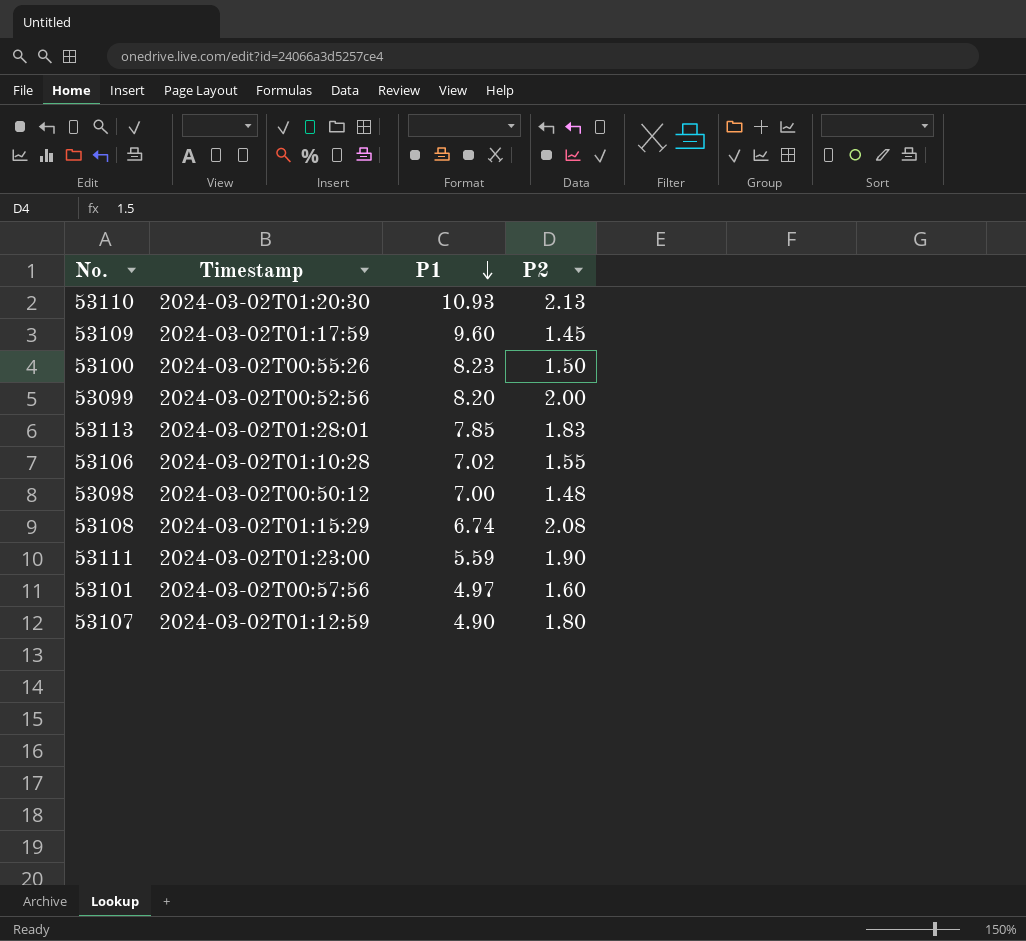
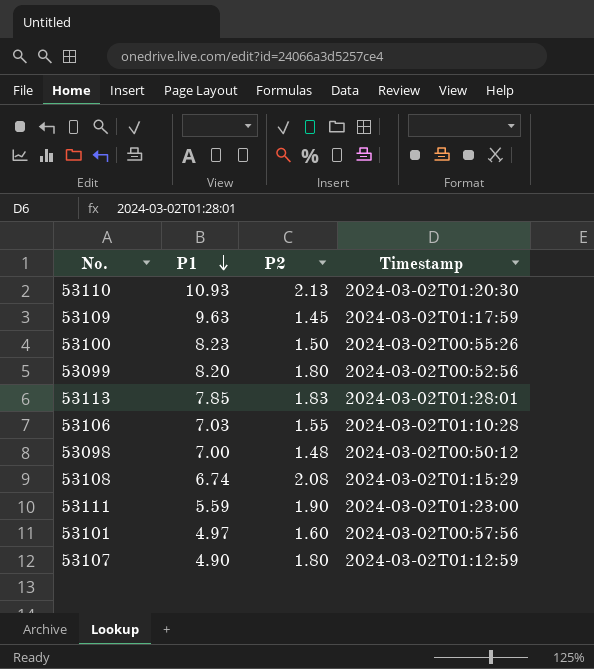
column Timestamp | position: 2 -> 4
53109 | P1: 9.60 -> 9.63
53099 | P2: 2.00 -> 1.80
53106 | P1: 7.02 -> 7.03

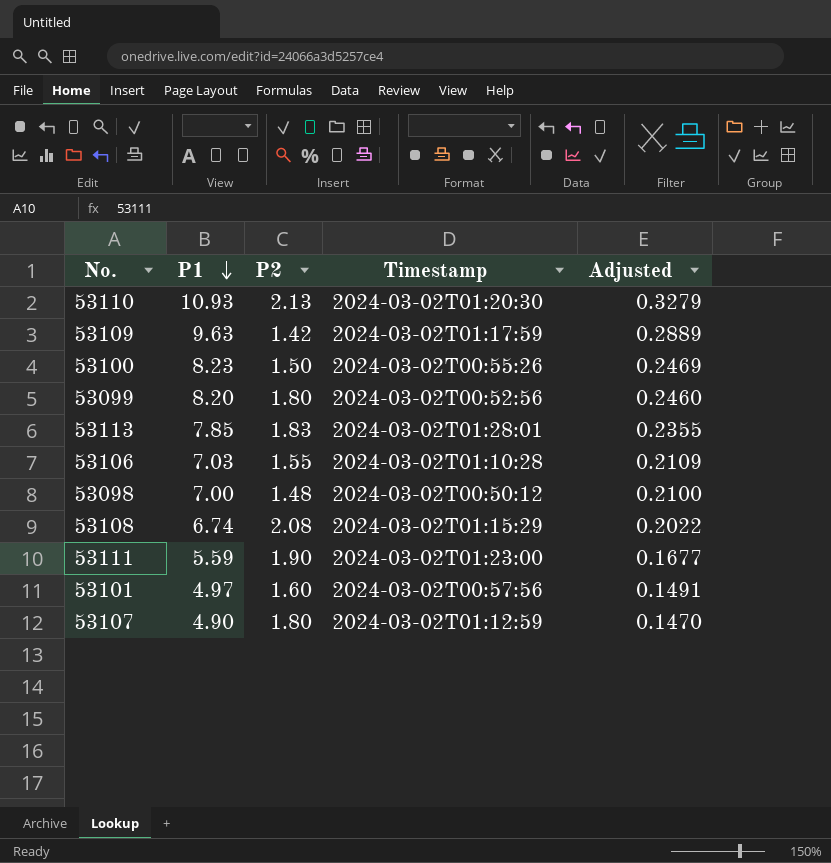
column Adjusted | formula: none -> [P1] * 0.03
53109 | P2: 1.45 -> 1.42

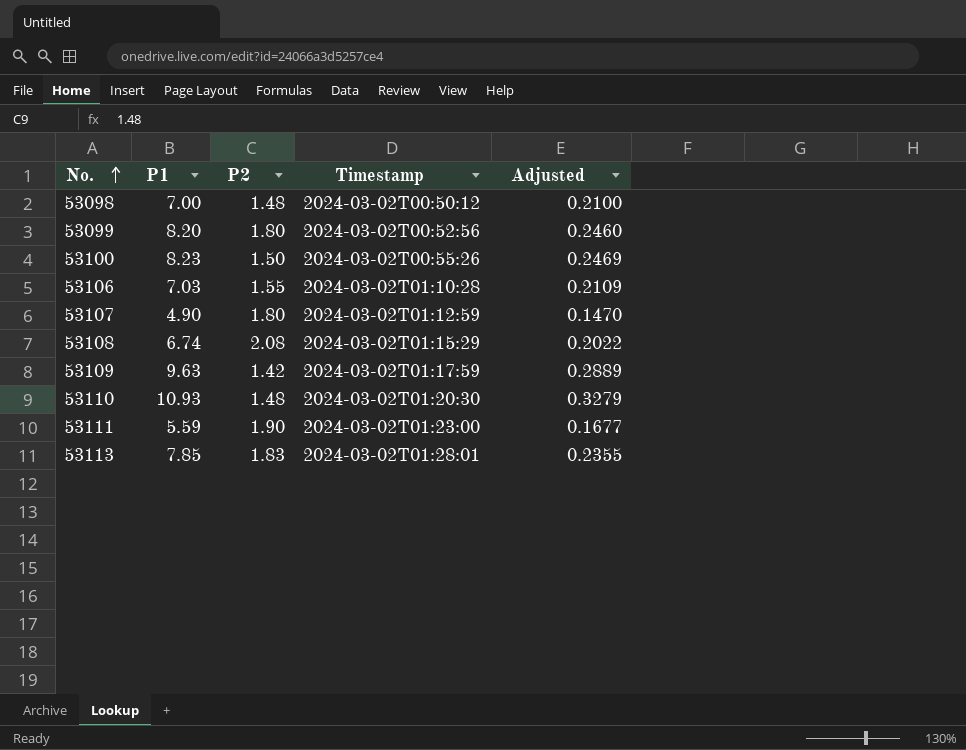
row order: P1 descending -> No. ascending
row 53101: 4.97 | 1.60 | 2024-03-02T00:57:56 | 0.1491 -> none
53110 | P2: 2.13 -> 1.48

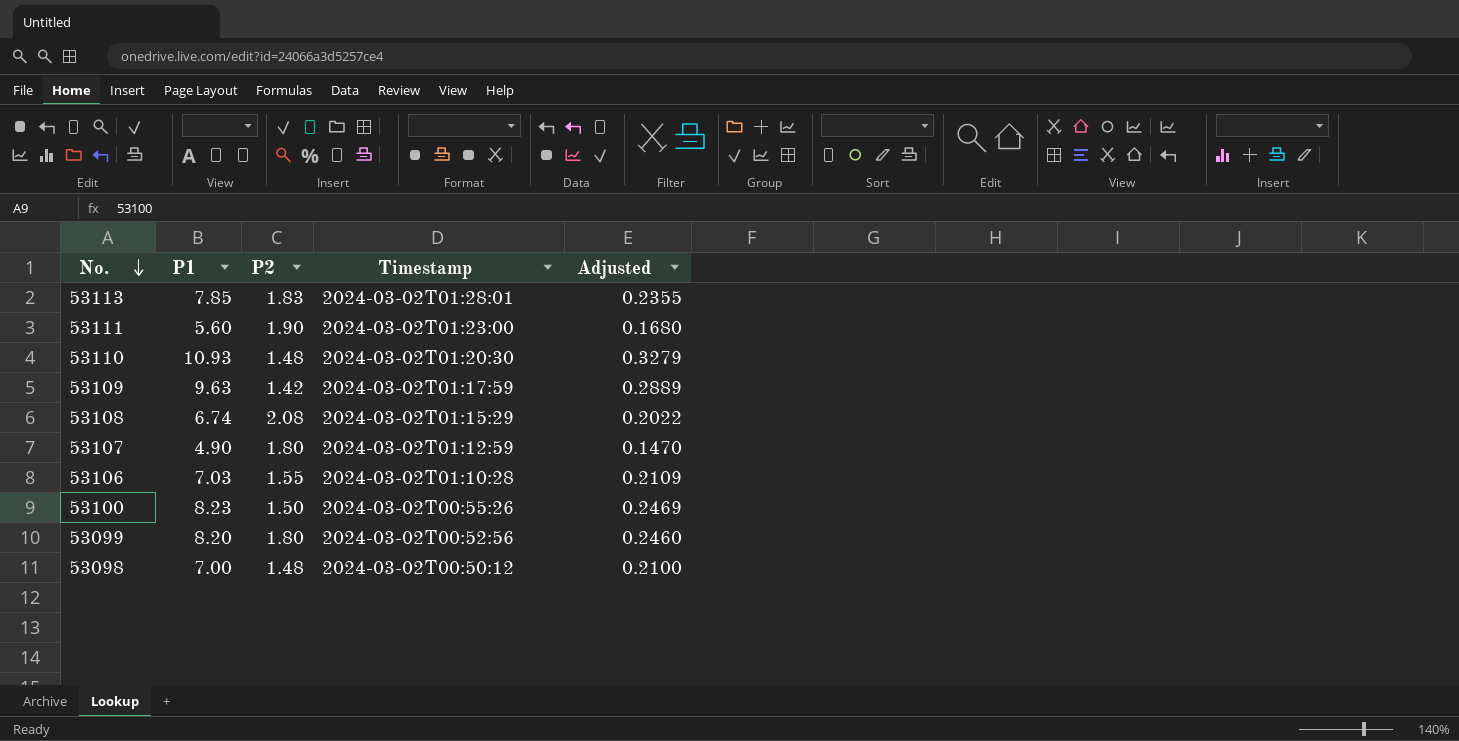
row order: No. ascending -> No. descending
53111 | P1: 5.59 -> 5.60
53111 | Adjusted: 0.1677 -> 0.1680

